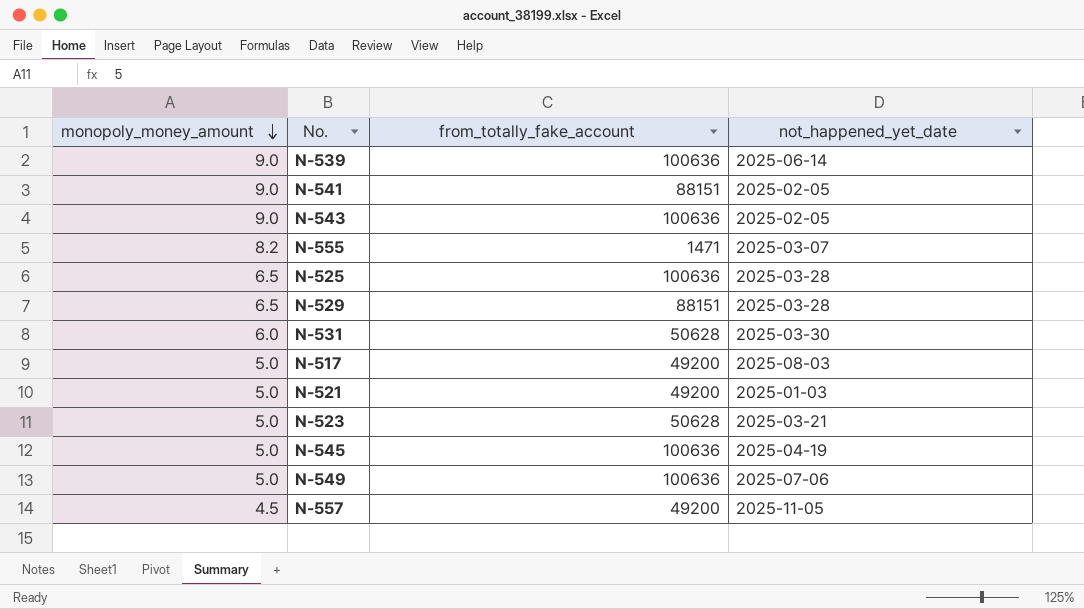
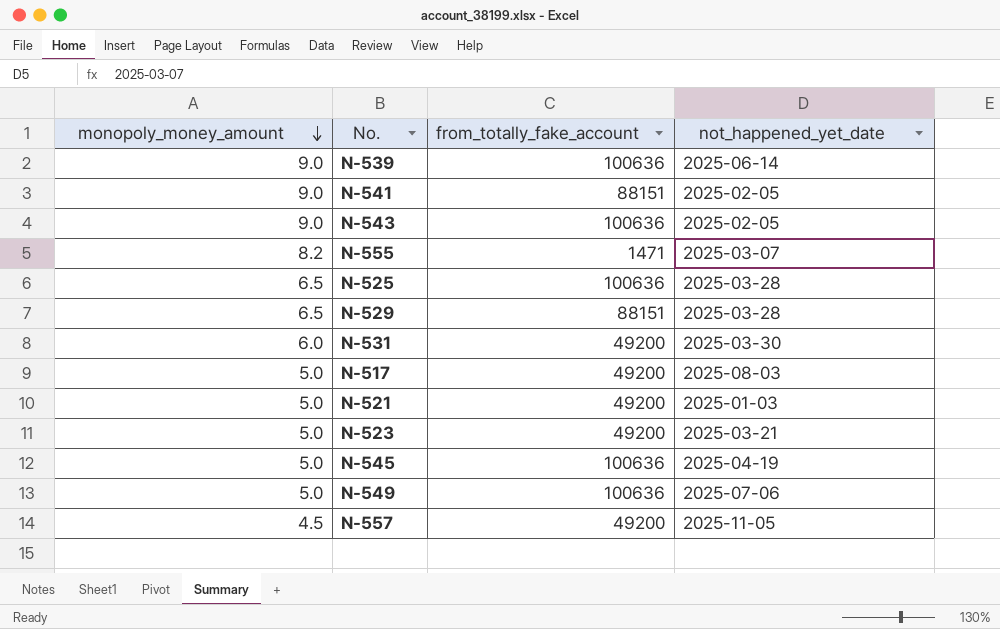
N-531 | from_totally_fake_account: 50628 -> 49200
N-523 | from_totally_fake_account: 50628 -> 49200

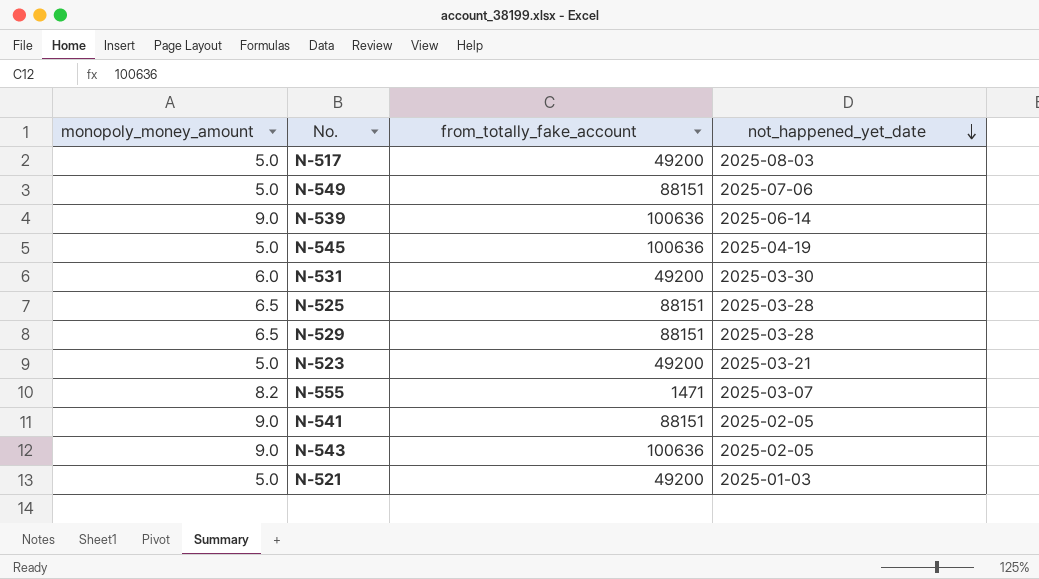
row order: monopoly_money_amount descending -> not_happened_yet_date descending
row N-557: 4.5 | 49200 | 2025-11-05 -> none
N-549 | from_totally_fake_account: 100636 -> 88151
N-525 | from_totally_fake_account: 100636 -> 88151

